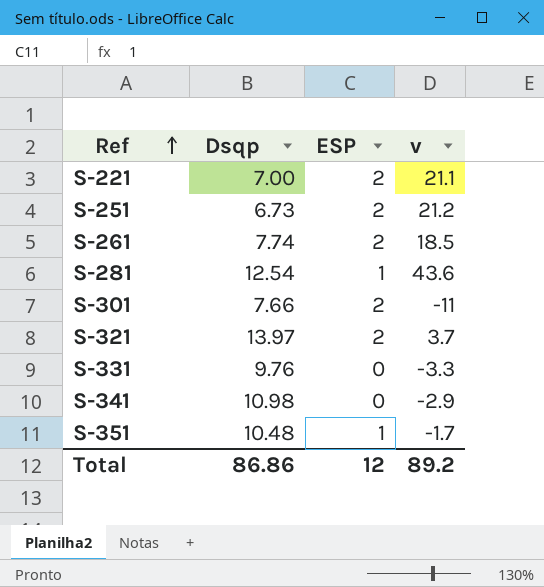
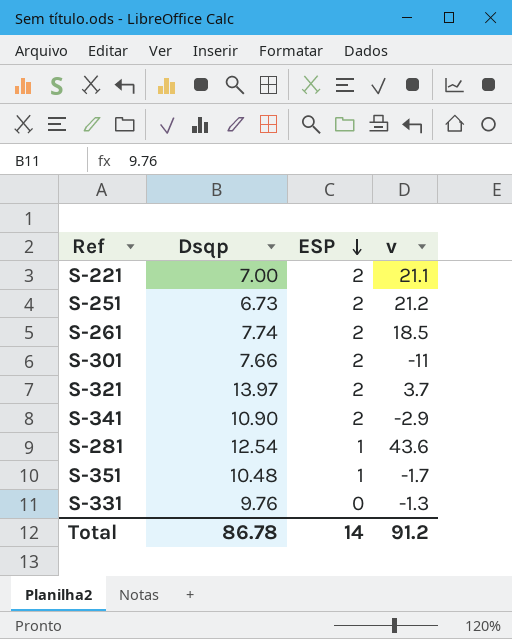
row order: Ref ascending -> ESP descending
S-341 | Dsqp: 10.98 -> 10.90
S-341 | ESP: 0 -> 2
S-331 | v: -3.3 -> -1.3
Total | Dsqp: 86.86 -> 86.78
Total | ESP: 12 -> 14
Total | v: 89.2 -> 91.2

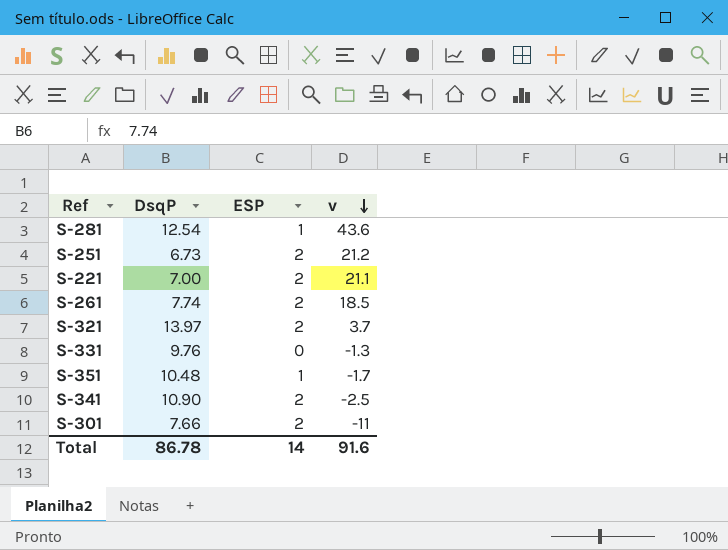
row order: ESP descending -> v descending
column name: Dsqp -> DsqP
S-341 | v: -2.9 -> -2.5
Total | v: 91.2 -> 91.6

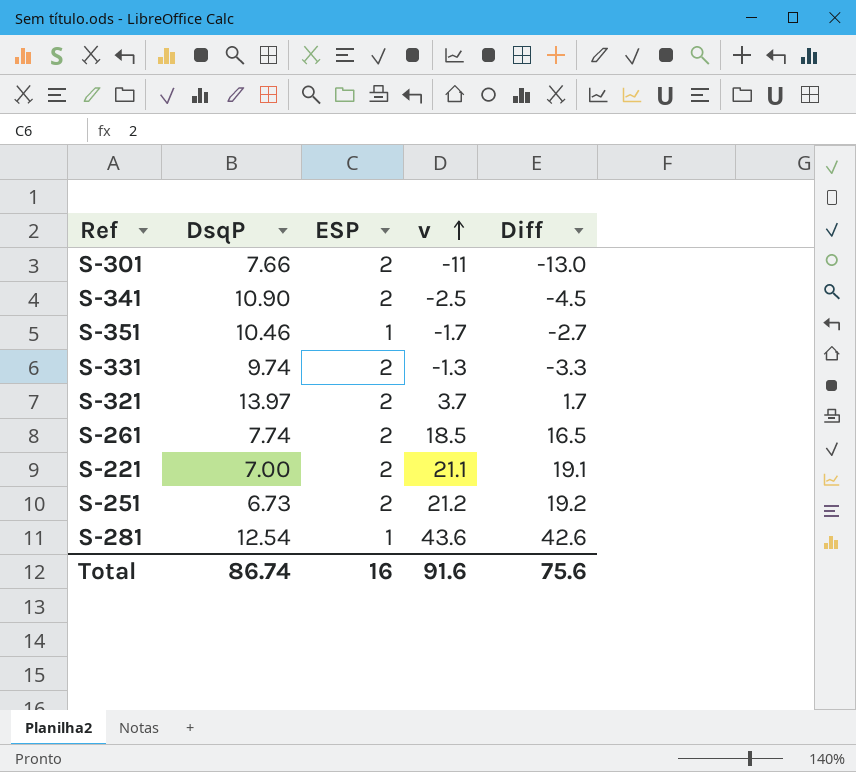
row order: v descending -> v ascending
column Diff | formula: none -> [v] - [ESP]
S-351 | DsqP: 10.48 -> 10.46
S-331 | DsqP: 9.76 -> 9.74
S-331 | ESP: 0 -> 2
Total | DsqP: 86.78 -> 86.74
Total | ESP: 14 -> 16

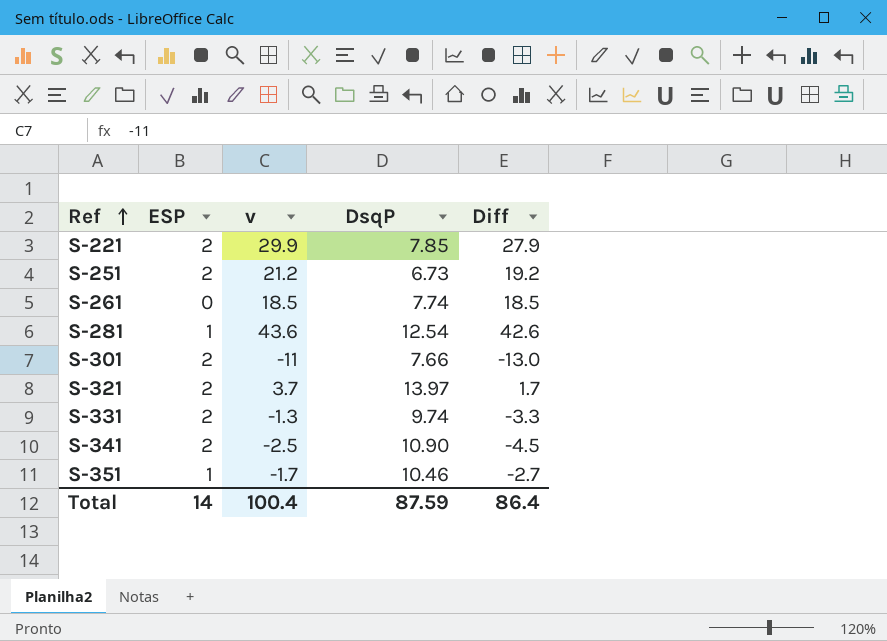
row order: v ascending -> Ref ascending
column DsqP | position: 2 -> 4
S-221 | v: 21.1 -> 29.9
S-221 | DsqP: 7.00 -> 7.85
S-221 | Diff: 19.1 -> 27.9
S-261 | ESP: 2 -> 0
S-261 | Diff: 16.5 -> 18.5
Total | ESP: 16 -> 14
Total | v: 91.6 -> 100.4
Total | DsqP: 86.74 -> 87.59
Total | Diff: 75.6 -> 86.4

